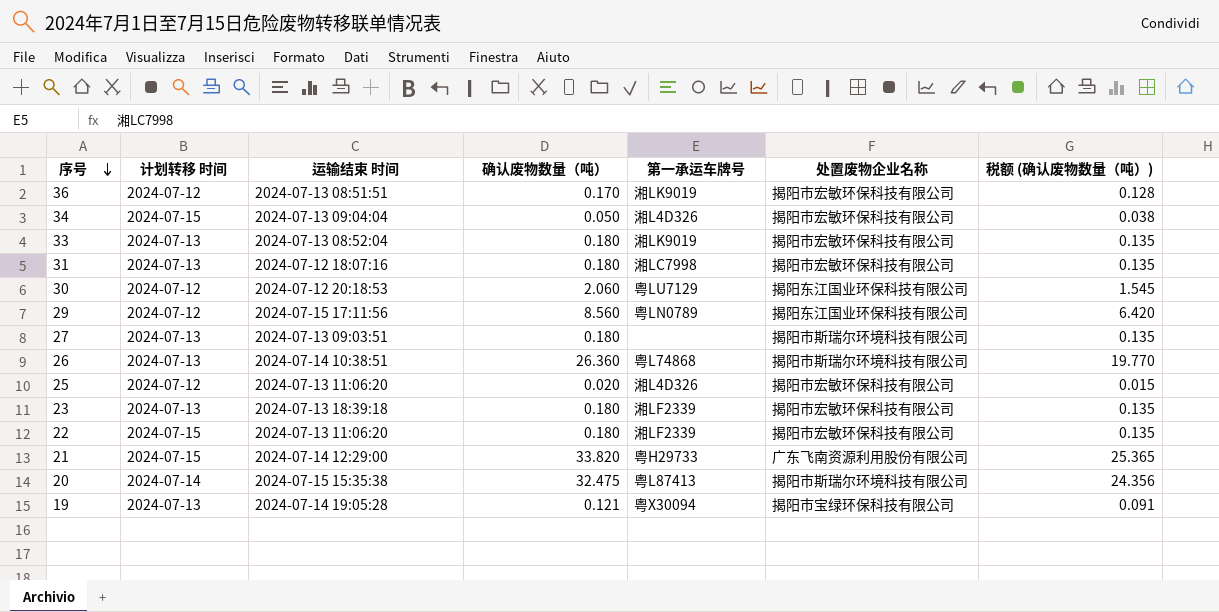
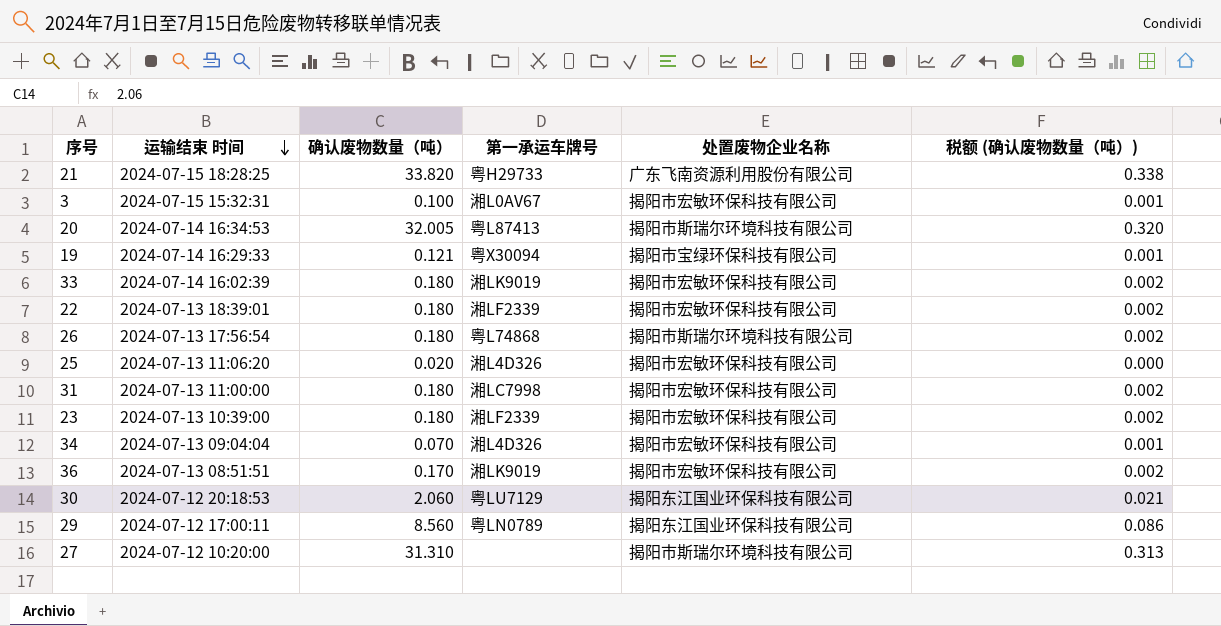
row order: 序号 descending -> 运输结束 时间 descending
column 计划转移 时间 | position: 2 -> none
column 税额 (确认废物数量（吨）) | formula: [确认废物数量（吨）] * 0.75 -> [确认废物数量（吨）] * 0.01
21 | 运输结束 时间: 2024-07-14 12:29:00 -> 2024-07-15 18:28:25
row 3: none -> 2024-07-15 15:32:31 | 0.100 | 湘L0AV67 | 揭阳市宏敏环保科技有限公司 | 0.001
20 | 运输结束 时间: 2024-07-15 15:35:38 -> 2024-07-14 16:34:53
20 | 确认废物数量（吨）: 32.475 -> 32.005
19 | 运输结束 时间: 2024-07-14 19:05:28 -> 2024-07-14 16:29:33
33 | 运输结束 时间: 2024-07-13 08:52:04 -> 2024-07-14 16:02:39
22 | 运输结束 时间: 2024-07-13 11:06:20 -> 2024-07-13 18:39:01
26 | 运输结束 时间: 2024-07-14 10:38:51 -> 2024-07-13 17:56:54
26 | 确认废物数量（吨）: 26.360 -> 0.180
31 | 运输结束 时间: 2024-07-12 18:07:16 -> 2024-07-13 11:00:00
23 | 运输结束 时间: 2024-07-13 18:39:18 -> 2024-07-13 10:39:00
34 | 确认废物数量（吨）: 0.050 -> 0.070
29 | 运输结束 时间: 2024-07-15 17:11:56 -> 2024-07-12 17:00:11
27 | 运输结束 时间: 2024-07-13 09:03:51 -> 2024-07-12 10:20:00
27 | 确认废物数量（吨）: 0.180 -> 31.310

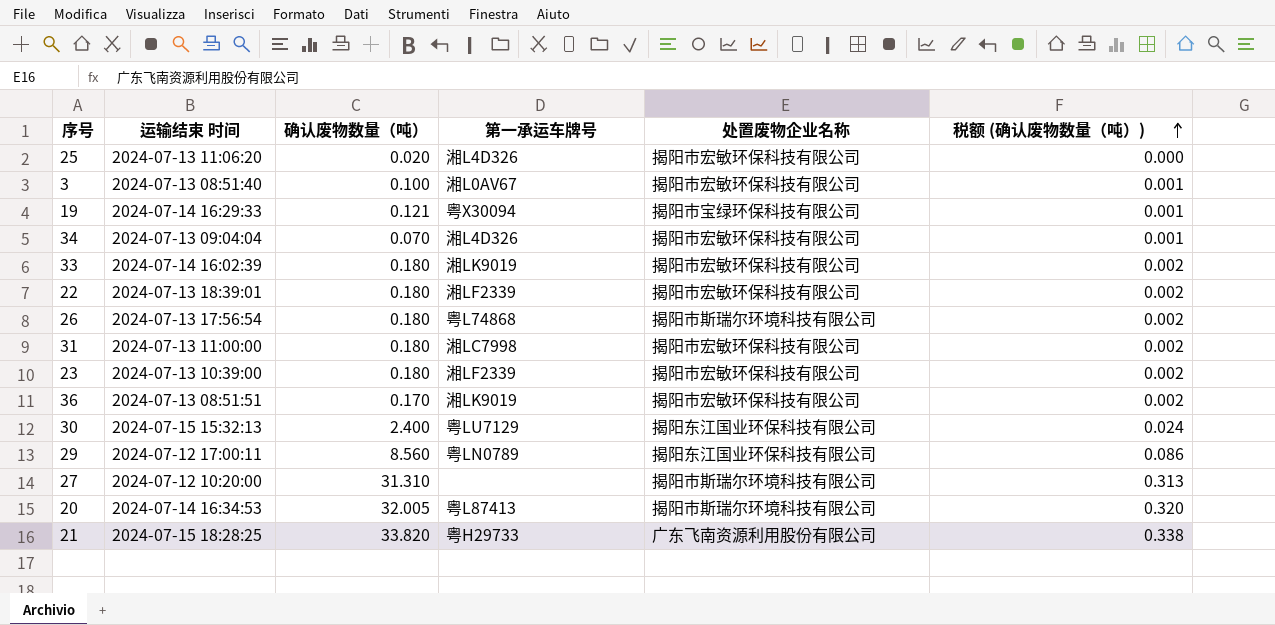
row order: 运输结束 时间 descending -> 税额 (确认废物数量（吨）) ascending
3 | 运输结束 时间: 2024-07-15 15:32:31 -> 2024-07-13 08:51:40
30 | 运输结束 时间: 2024-07-12 20:18:53 -> 2024-07-15 15:32:13
30 | 确认废物数量（吨）: 2.060 -> 2.400
30 | 税额 (确认废物数量（吨）): 0.021 -> 0.024

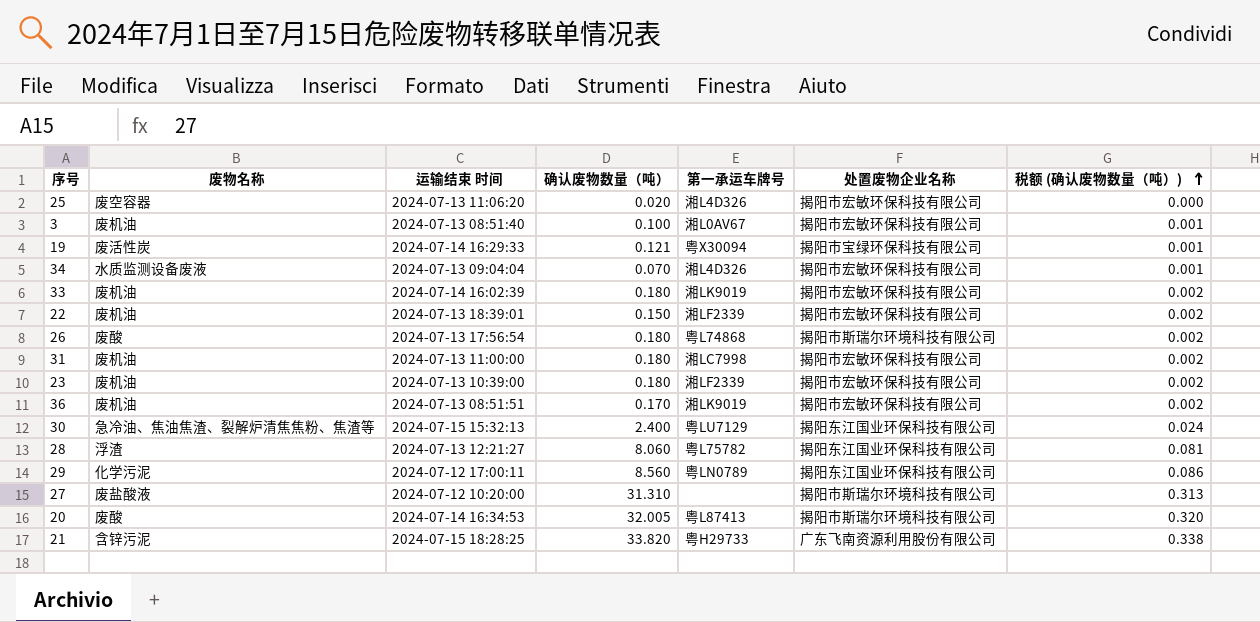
column 废物名称 | position: none -> 2
22 | 确认废物数量（吨）: 0.180 -> 0.150
row 28: none -> 浮渣 | 2024-07-13 12:21:27 | 8.060 | 粤L75782 | 揭阳东江国业环保科技有限公司 | 0.081

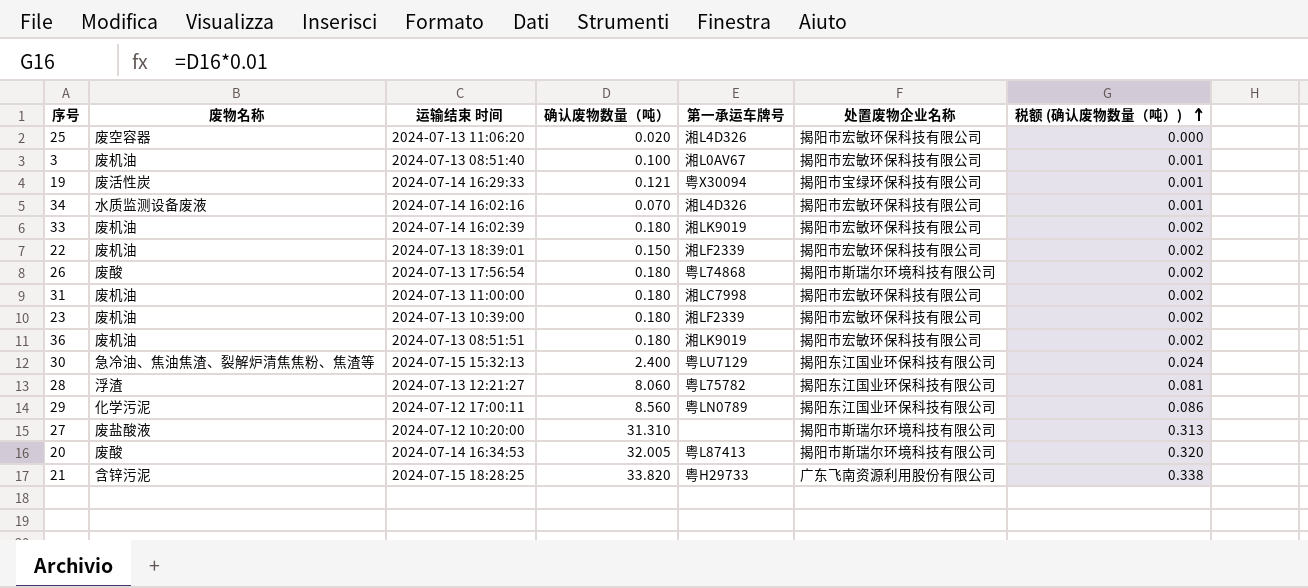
34 | 运输结束 时间: 2024-07-13 09:04:04 -> 2024-07-14 16:02:16
36 | 确认废物数量（吨）: 0.170 -> 0.180

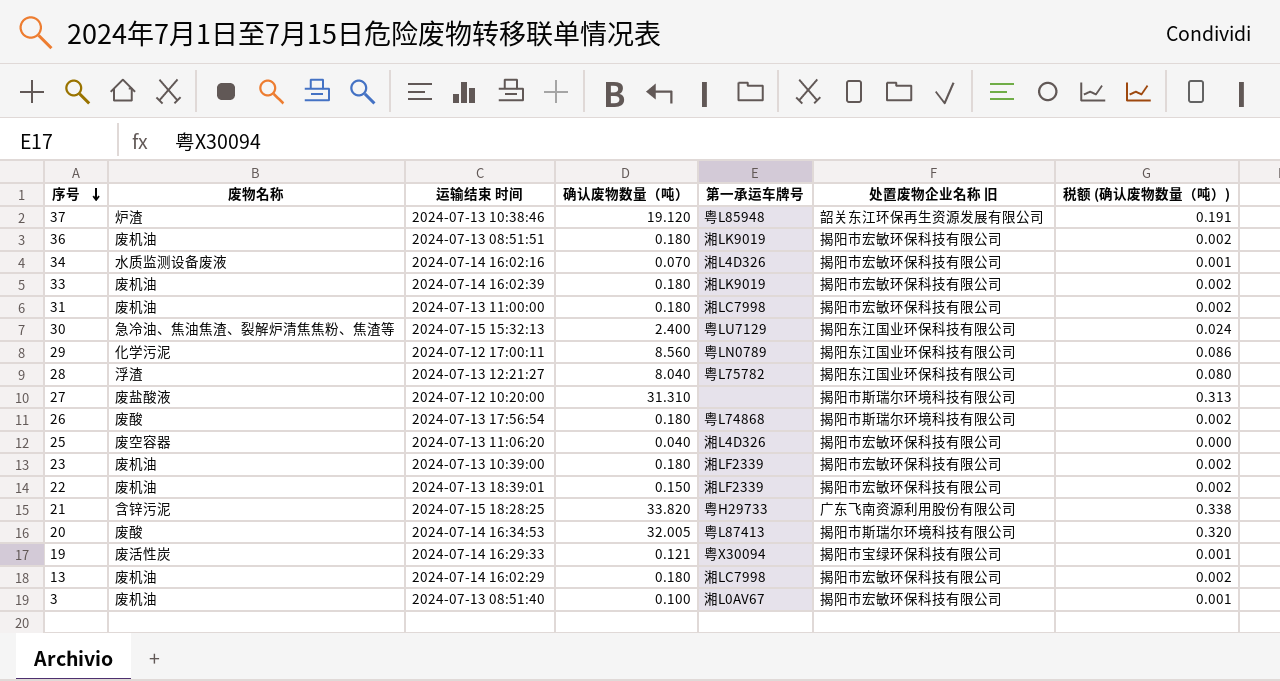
row order: 税额 (确认废物数量（吨）) ascending -> 序号 descending
column name: 处置废物企业名称 -> 处置废物企业名称 旧
row 37: none -> 炉渣 | 2024-07-13 10:38:46 | 19.120 | 粤L85948 | 韶关东江环保再生资源发展有限公司 | 0.191
28 | 确认废物数量（吨）: 8.060 -> 8.040
28 | 税额 (确认废物数量（吨）): 0.081 -> 0.080
25 | 确认废物数量（吨）: 0.020 -> 0.040
row 13: none -> 废机油 | 2024-07-14 16:02:29 | 0.180 | 湘LC7998 | 揭阳市宏敏环保科技有限公司 | 0.002

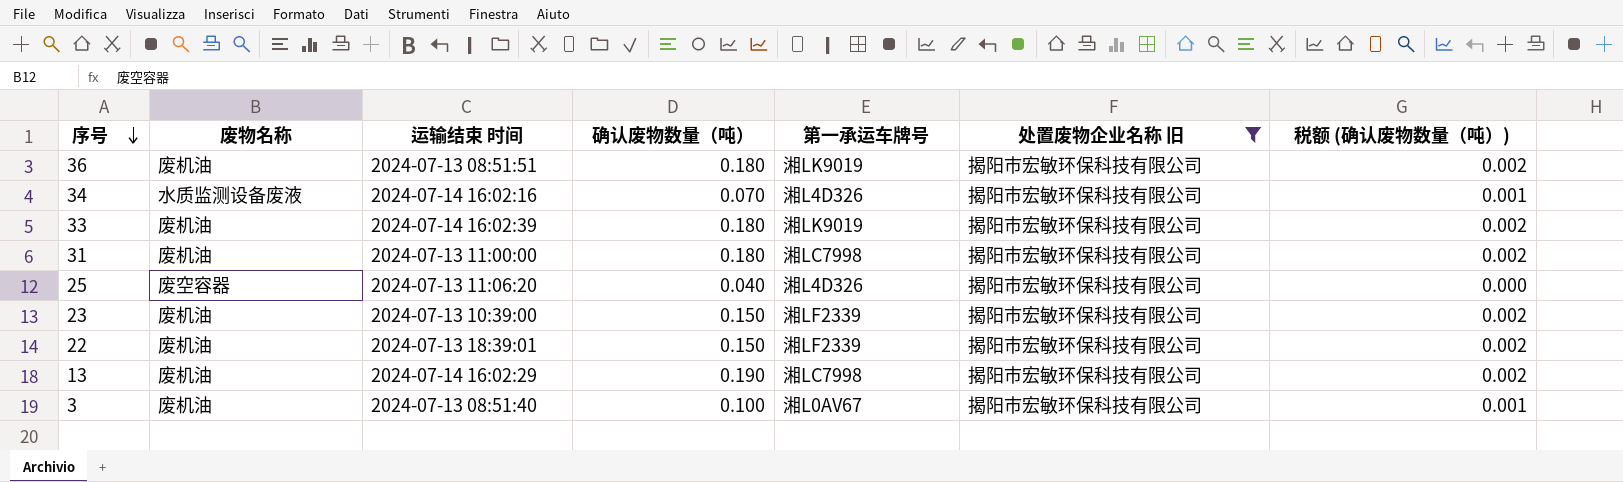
filter: none -> 处置废物企业名称 旧 = 揭阳市宏敏环保科技有限公司
23 | 确认废物数量（吨）: 0.180 -> 0.150
13 | 确认废物数量（吨）: 0.180 -> 0.190

